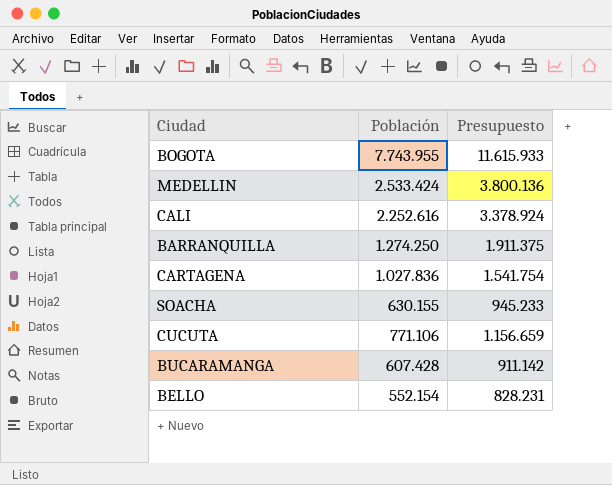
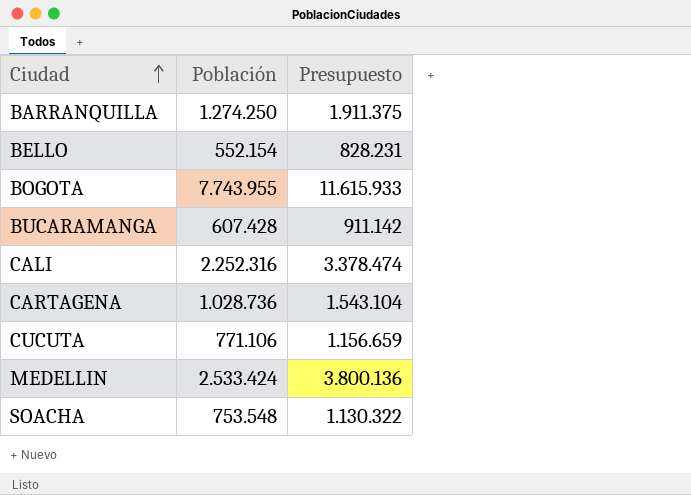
row order: none -> Ciudad ascending
CALI | Población: 2.252.616 -> 2.252.316
CALI | Presupuesto: 3.378.924 -> 3.378.474
CARTAGENA | Población: 1.027.836 -> 1.028.736
CARTAGENA | Presupuesto: 1.541.754 -> 1.543.104
SOACHA | Población: 630.155 -> 753.548
SOACHA | Presupuesto: 945.233 -> 1.130.322

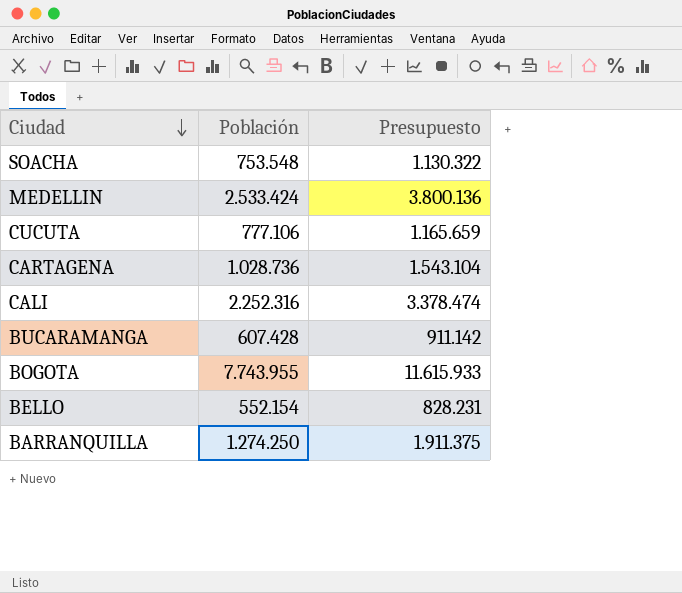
row order: Ciudad ascending -> Ciudad descending
CUCUTA | Población: 771.106 -> 777.106
CUCUTA | Presupuesto: 1.156.659 -> 1.165.659

